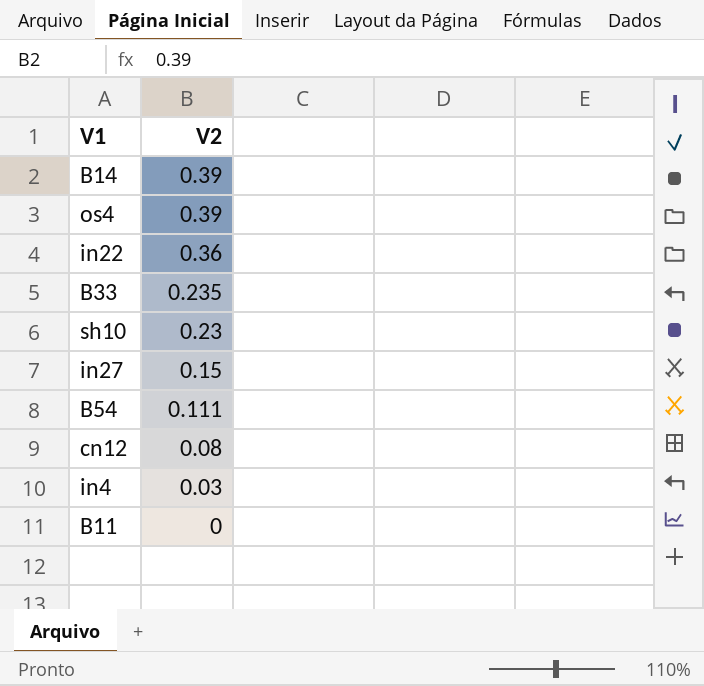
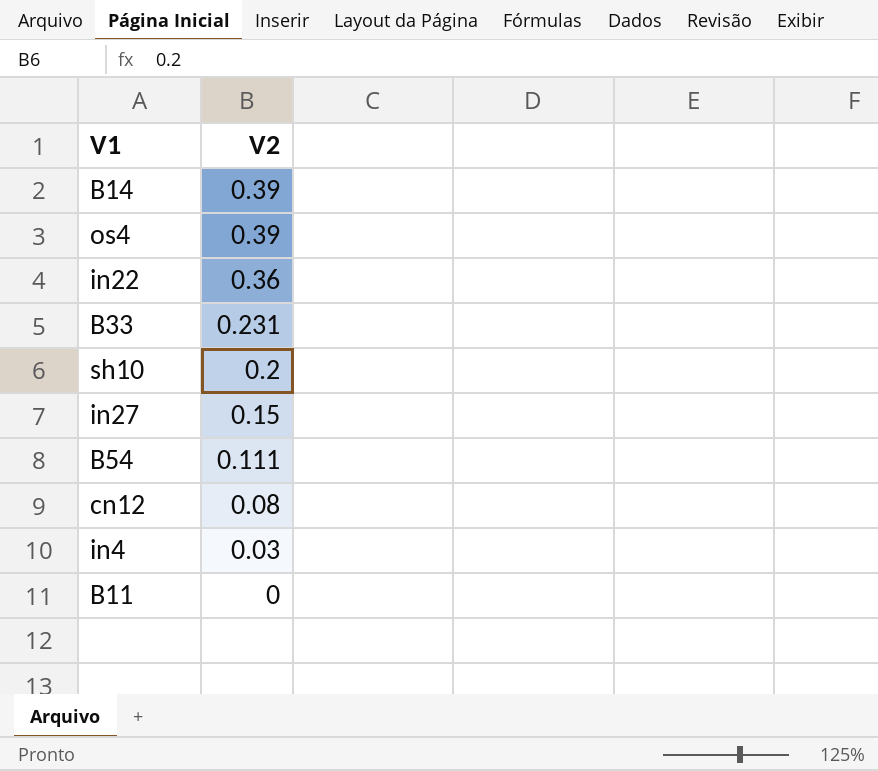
B33 | V2: 0.235 -> 0.231
sh10 | V2: 0.23 -> 0.2

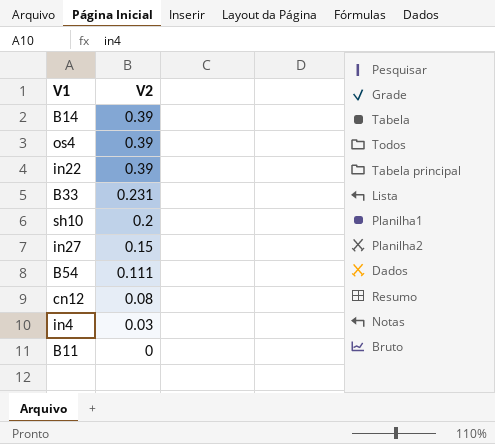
in22 | V2: 0.36 -> 0.39

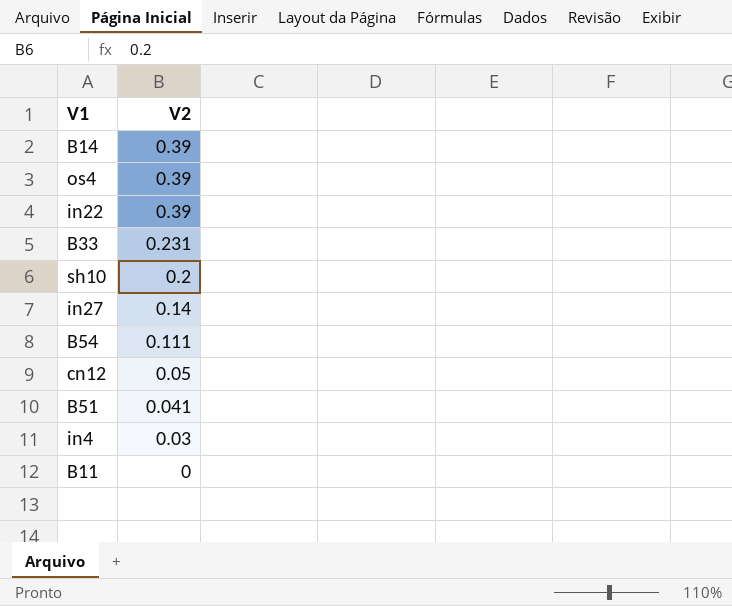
in27 | V2: 0.15 -> 0.14
cn12 | V2: 0.08 -> 0.05
row B51: none -> 0.041

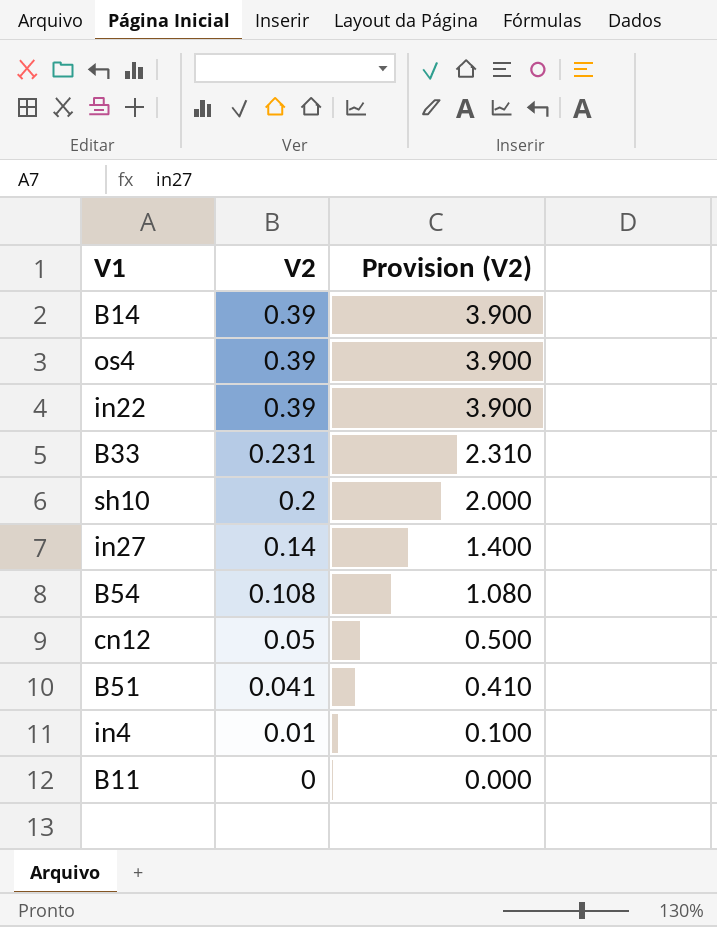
column Provision (V2) | formula: none -> [V2] * 10
B54 | V2: 0.111 -> 0.108
in4 | V2: 0.03 -> 0.01

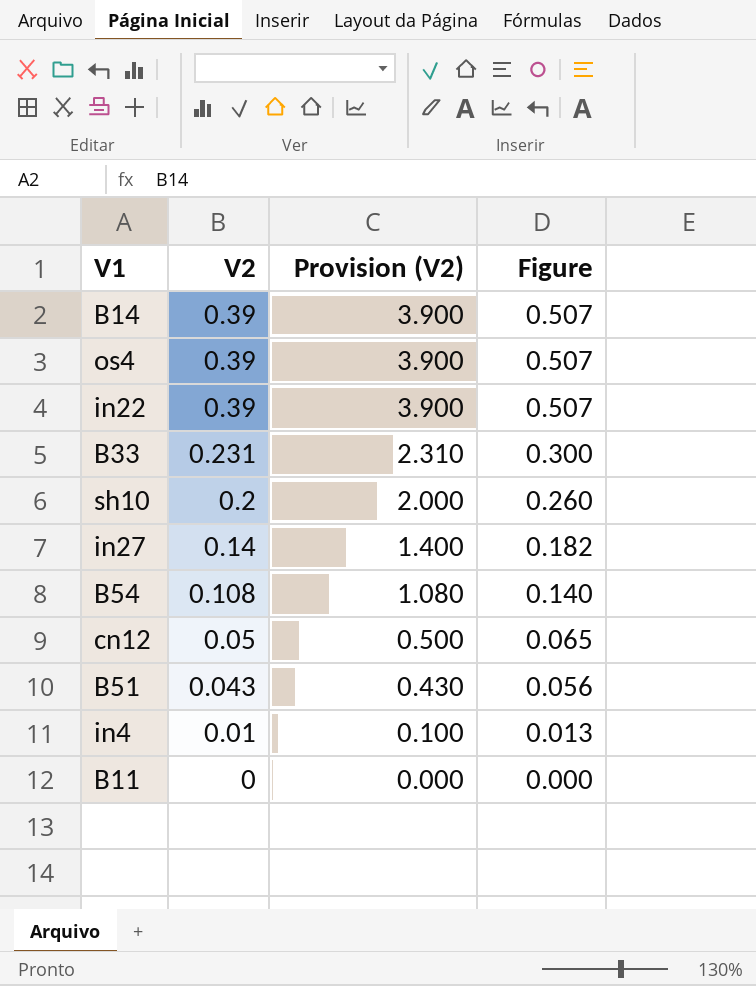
column Figure | formula: none -> [V2] * 1.3
B51 | V2: 0.041 -> 0.043
B51 | Provision (V2): 0.410 -> 0.430

